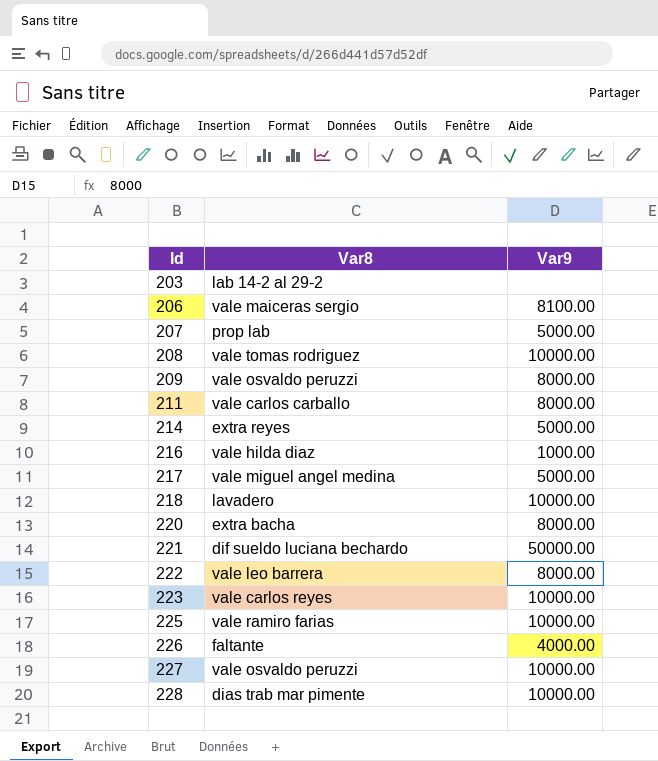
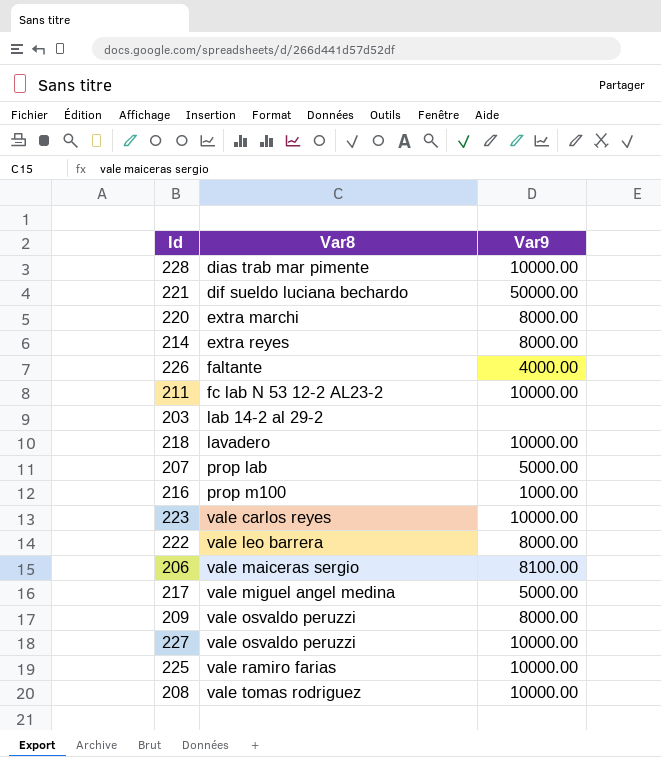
row order: Id ascending -> Var8 ascending
220 | Var8: extra bacha -> extra marchi
214 | Var9: 5000.00 -> 8000.00
211 | Var8: vale carlos carballo -> fc lab N 53 12-2 AL23-2
211 | Var9: 8000.00 -> 10000.00
216 | Var8: vale hilda diaz -> prop m100

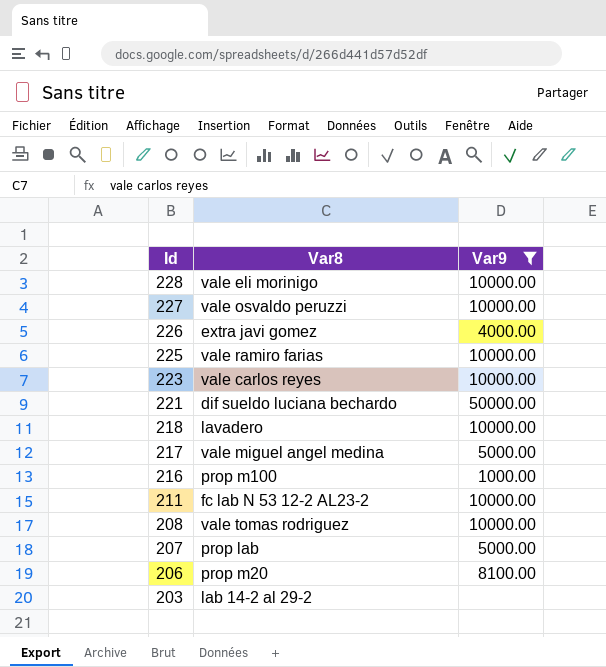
filter: none -> Var9 != 8000.00
row order: Var8 ascending -> Id descending
228 | Var8: dias trab mar pimente -> vale eli morinigo
226 | Var8: faltante -> extra javi gomez
206 | Var8: vale maiceras sergio -> prop m20

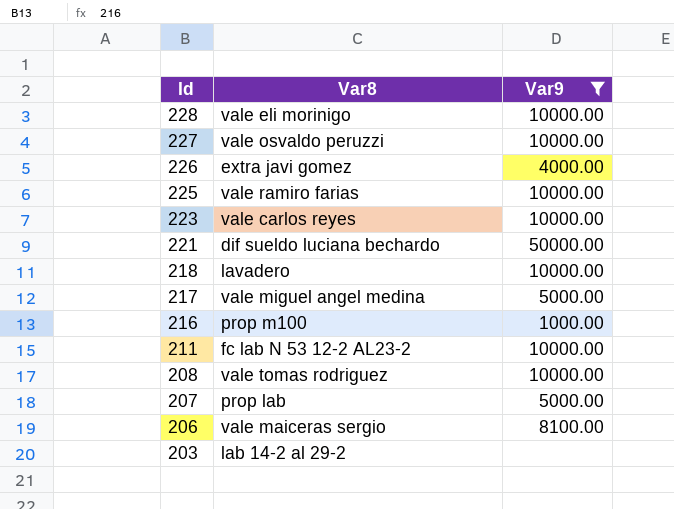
206 | Var8: prop m20 -> vale maiceras sergio

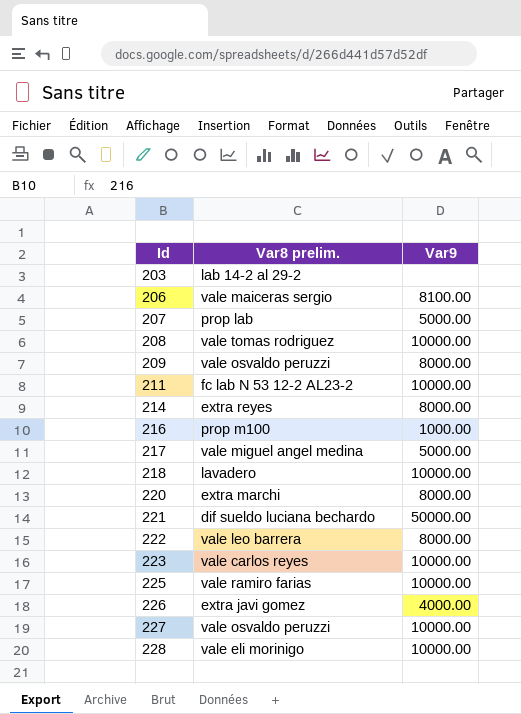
filter: Var9 != 8000.00 -> none
row order: Id descending -> Id ascending
column name: Var8 -> Var8 prelim.

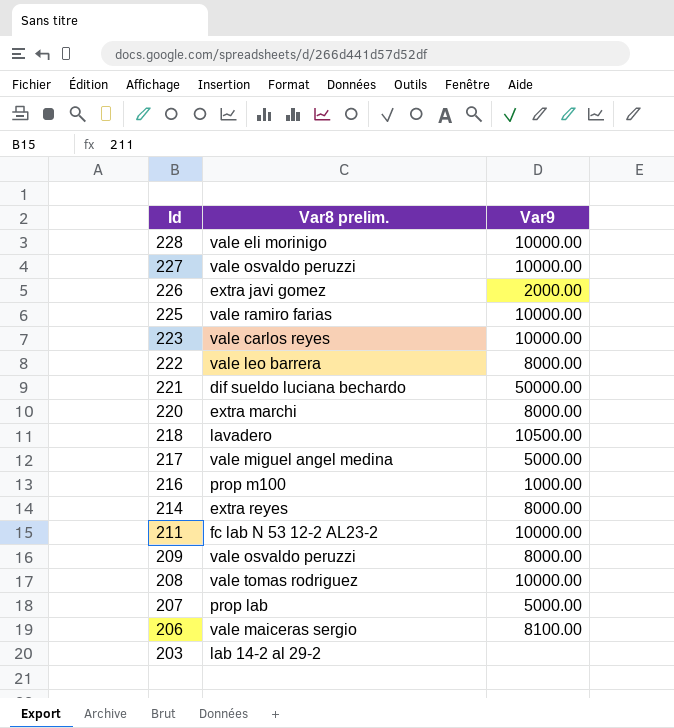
row order: Id ascending -> Id descending
226 | Var9: 4000.00 -> 2000.00
218 | Var9: 10000.00 -> 10500.00

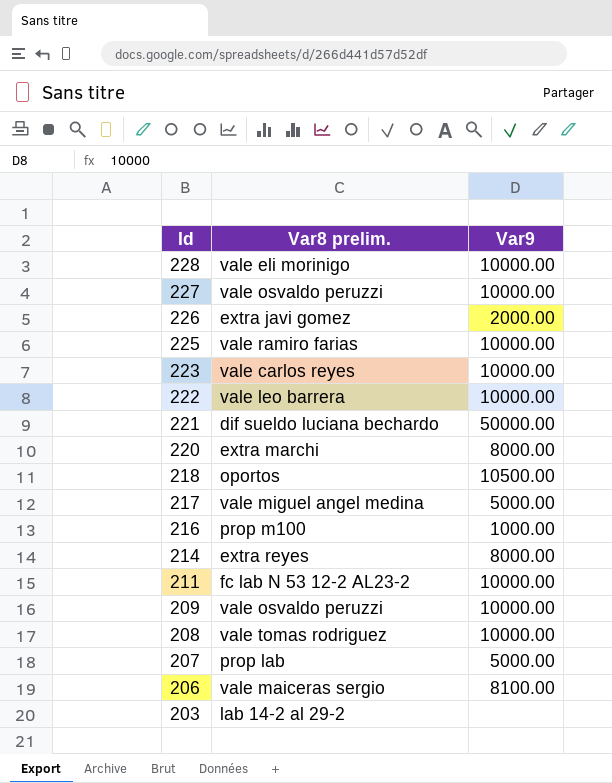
222 | Var9: 8000.00 -> 10000.00
218 | Var8 prelim.: lavadero -> oportos
209 | Var9: 8000.00 -> 10000.00

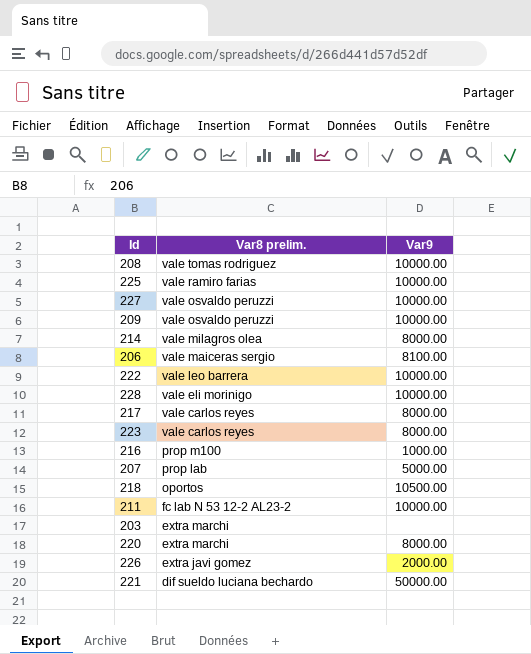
row order: Id descending -> Var8 prelim. descending
214 | Var8 prelim.: extra reyes -> vale milagros olea
217 | Var8 prelim.: vale miguel angel medina -> vale carlos reyes
217 | Var9: 5000.00 -> 8000.00
223 | Var9: 10000.00 -> 8000.00
203 | Var8 prelim.: lab 14-2 al 29-2 -> extra marchi

